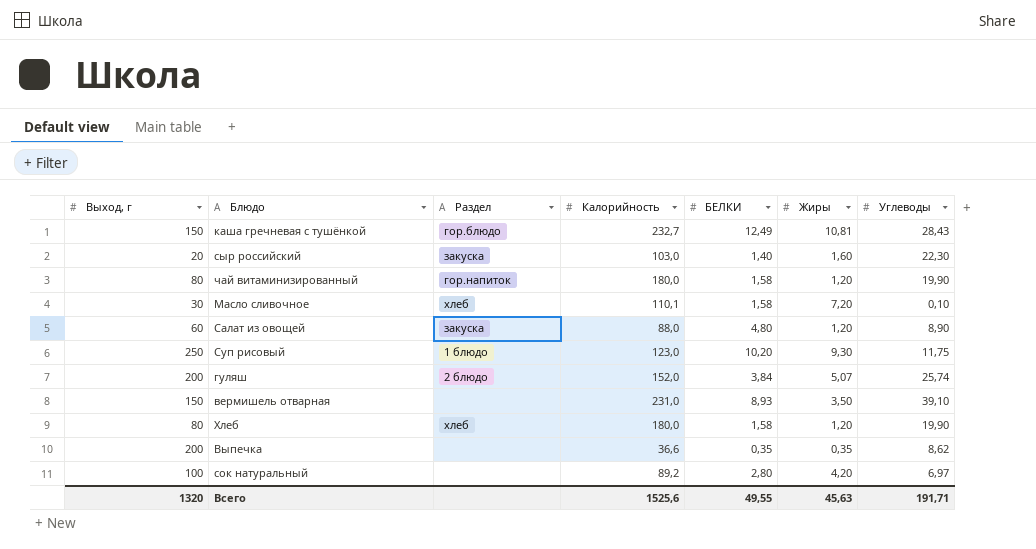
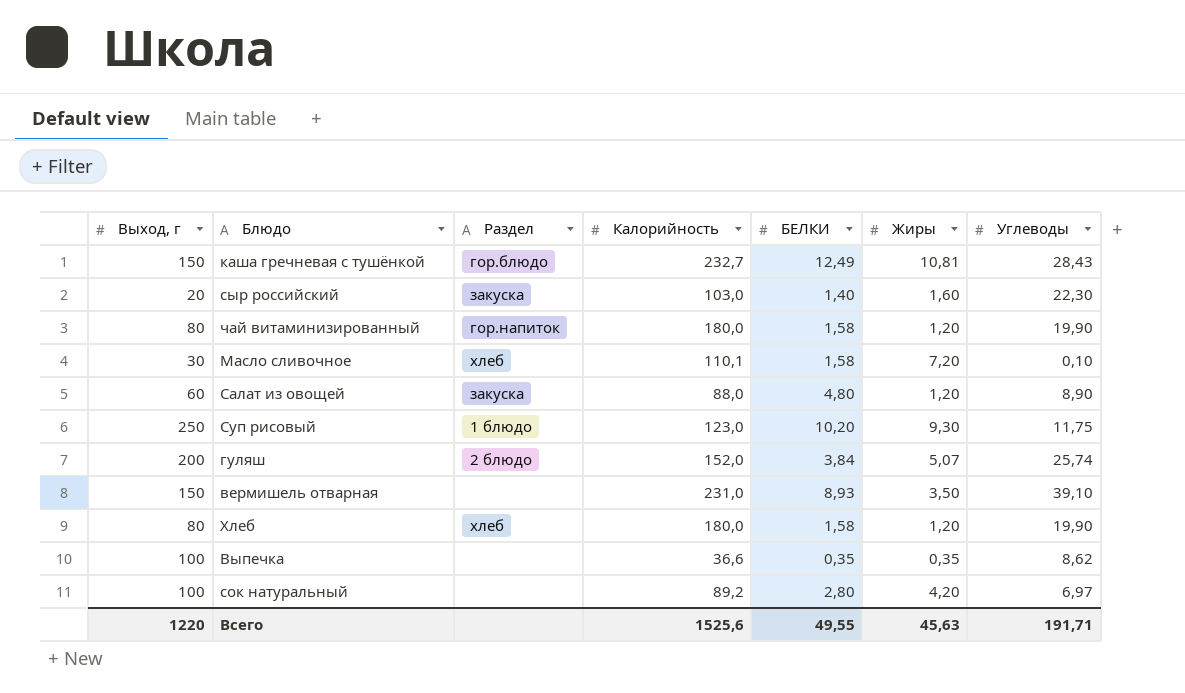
Выпечка | Выход, г: 200 -> 100
Всего | Выход, г: 1320 -> 1220

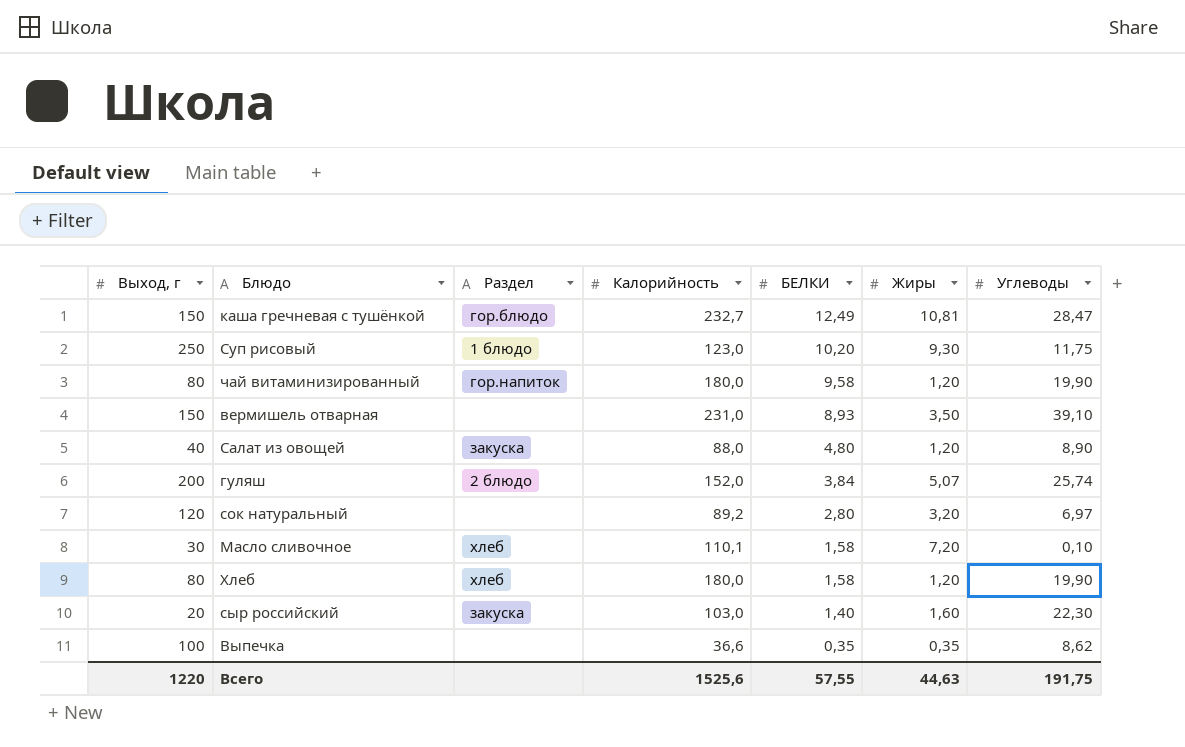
row order: none -> БЕЛКИ descending
каша гречневая с тушёнкой | Углеводы: 28,43 -> 28,47
чай витаминизированный | БЕЛКИ: 1,58 -> 9,58
Салат из овощей | Выход, г: 60 -> 40
сок натуральный | Выход, г: 100 -> 120
сок натуральный | Жиры: 4,20 -> 3,20
Всего | БЕЛКИ: 49,55 -> 57,55
Всего | Жиры: 45,63 -> 44,63
Всего | Углеводы: 191,71 -> 191,75

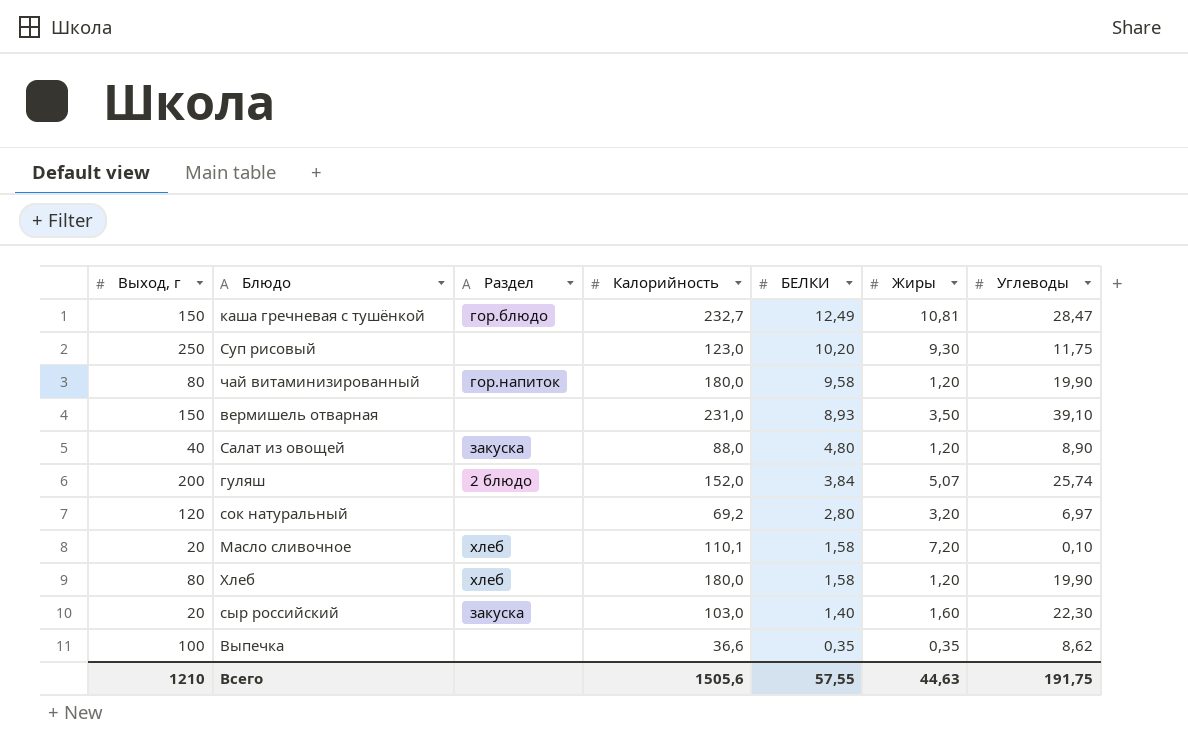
Суп рисовый | Раздел: 1 блюдо -> none
сок натуральный | Калорийность: 89,2 -> 69,2
Масло сливочное | Выход, г: 30 -> 20
Всего | Выход, г: 1220 -> 1210
Всего | Калорийность: 1525,6 -> 1505,6

